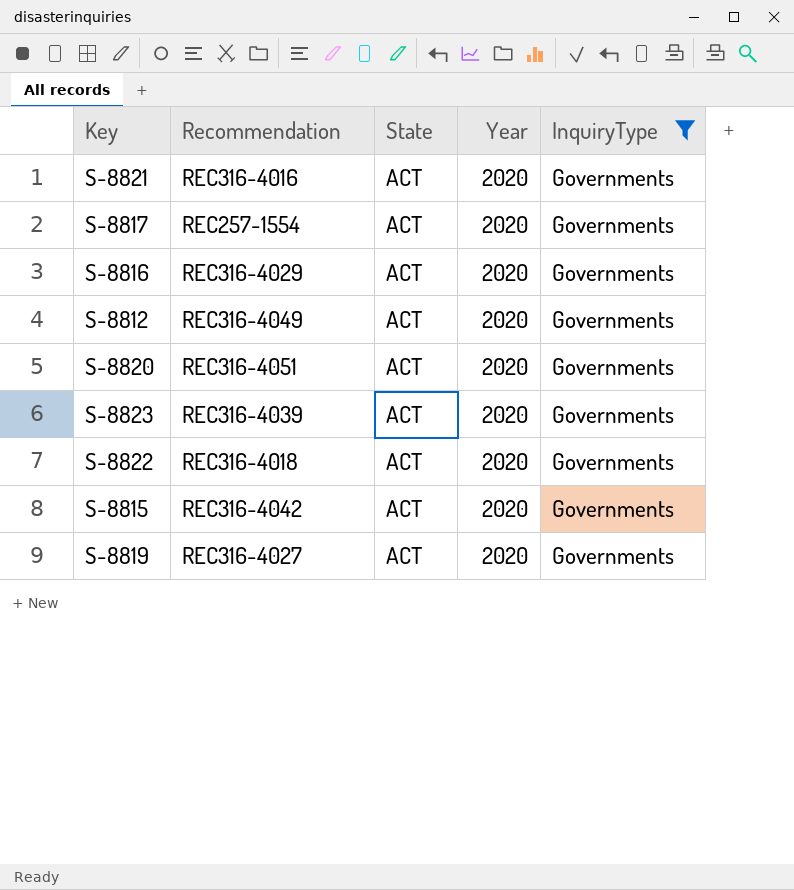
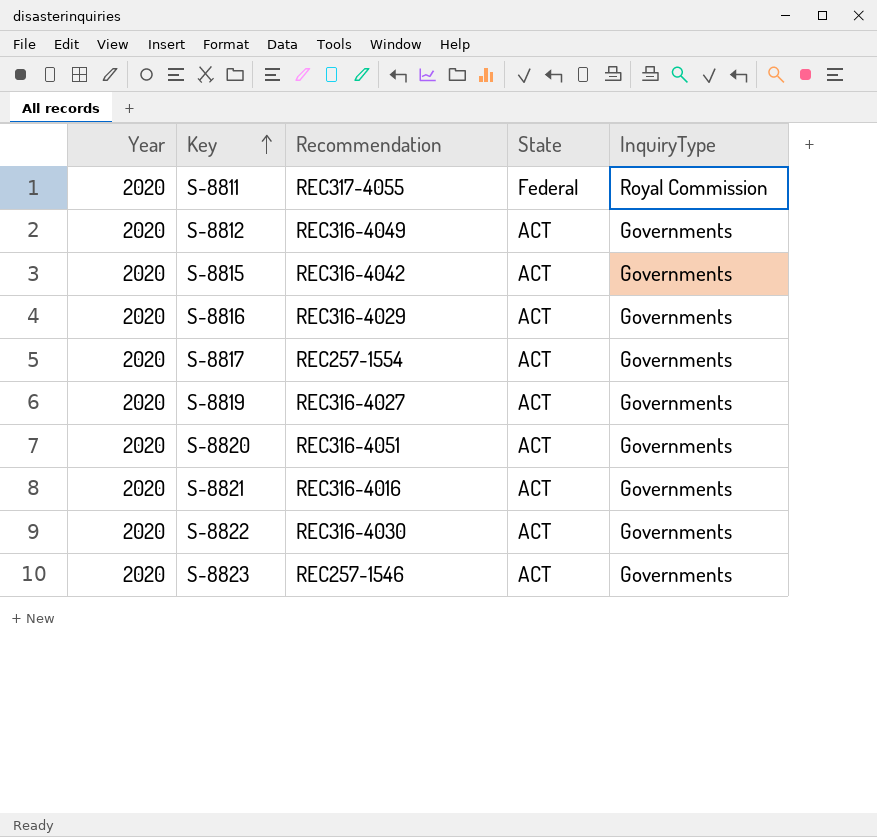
filter: InquiryType = Governments -> none
row order: none -> Key ascending
column Year | position: 4 -> 1
S-8822 | Recommendation: REC316-4018 -> REC316-4030
S-8823 | Recommendation: REC316-4039 -> REC257-1546

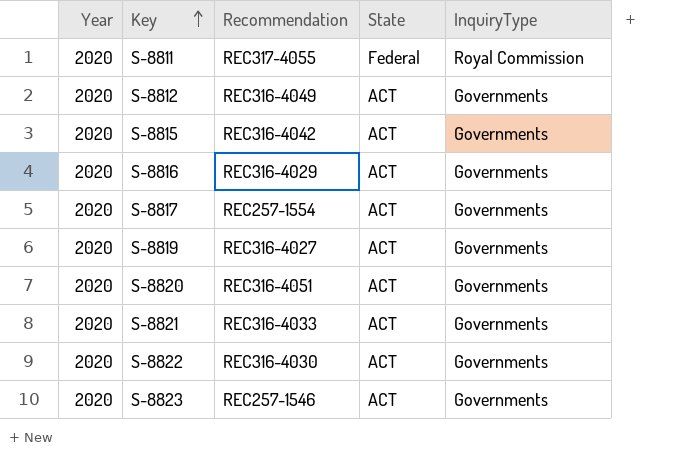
S-8821 | Recommendation: REC316-4016 -> REC316-4033

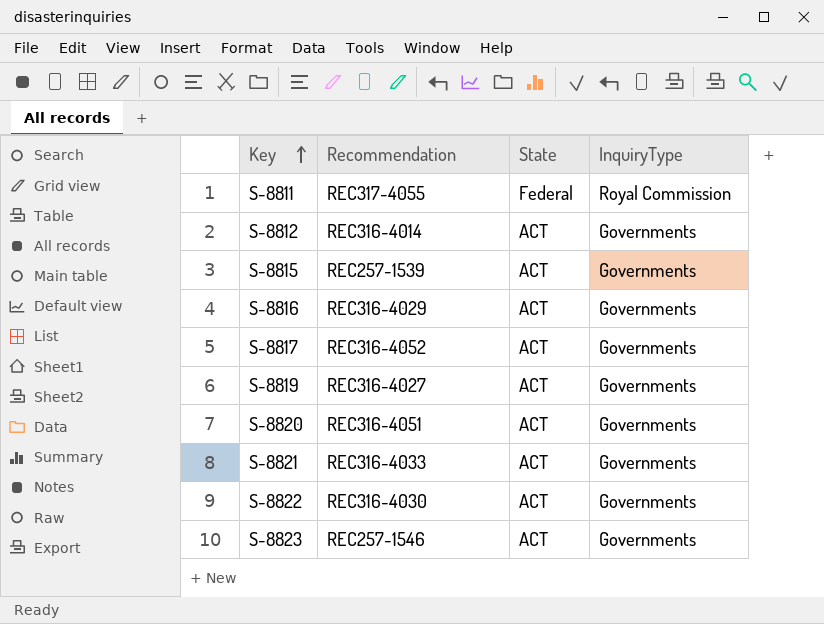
column Year | position: 1 -> none
S-8812 | Recommendation: REC316-4049 -> REC316-4014
S-8815 | Recommendation: REC316-4042 -> REC257-1539
S-8817 | Recommendation: REC257-1554 -> REC316-4052

